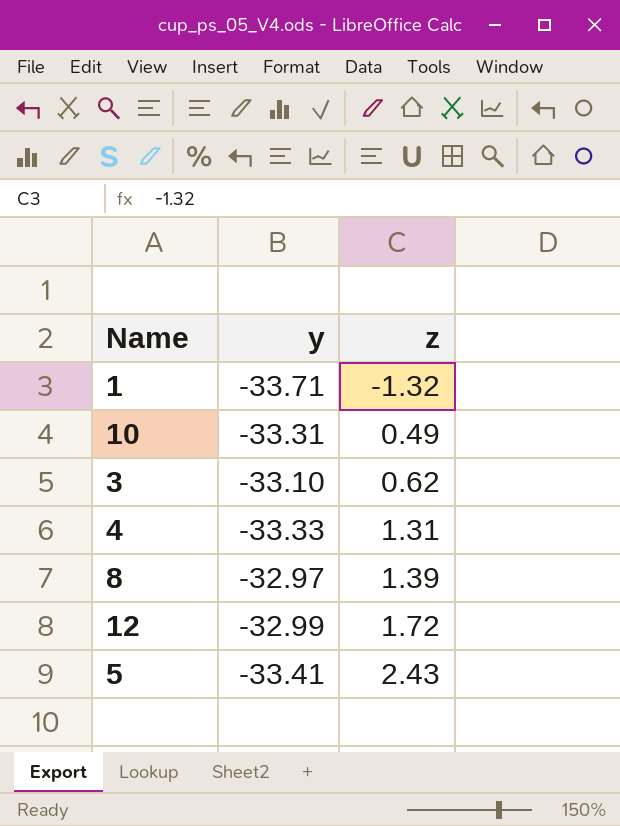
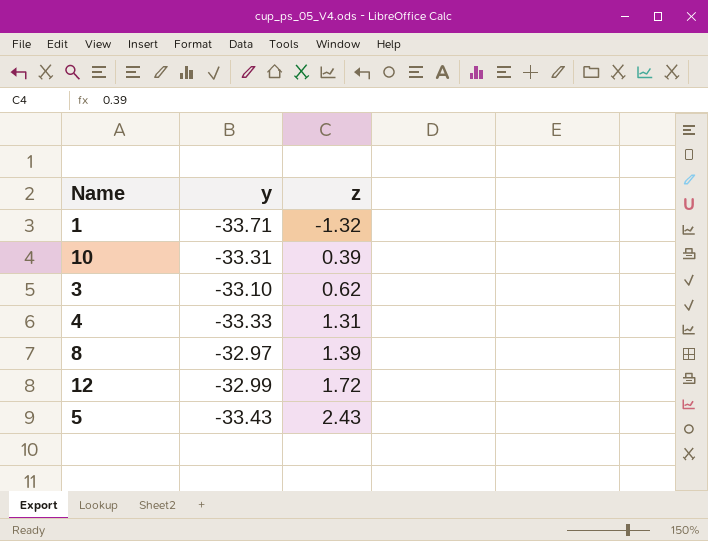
10 | z: 0.49 -> 0.39
5 | y: -33.41 -> -33.43

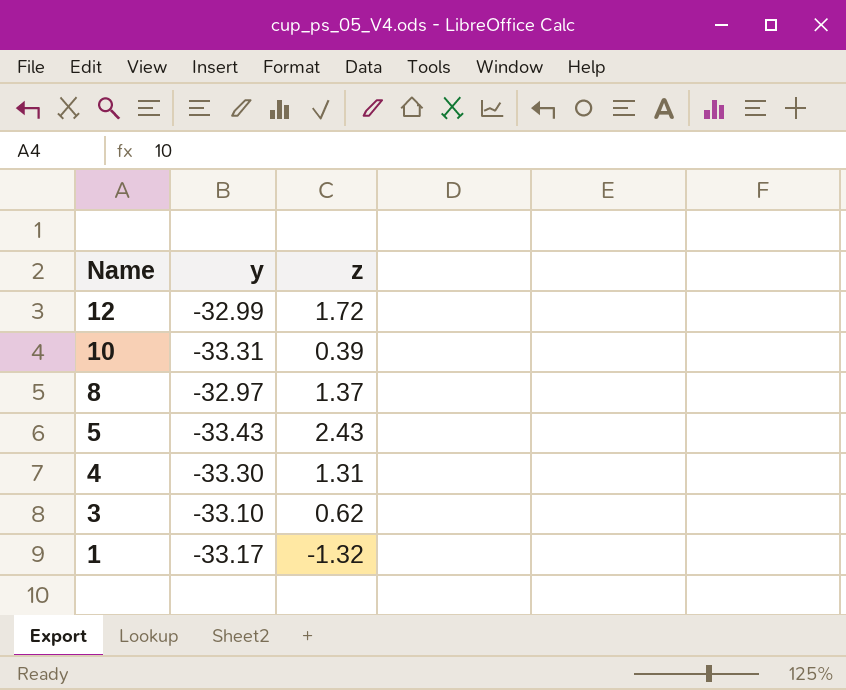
row order: z ascending -> Name descending
8 | z: 1.39 -> 1.37
4 | y: -33.33 -> -33.30
1 | y: -33.71 -> -33.17

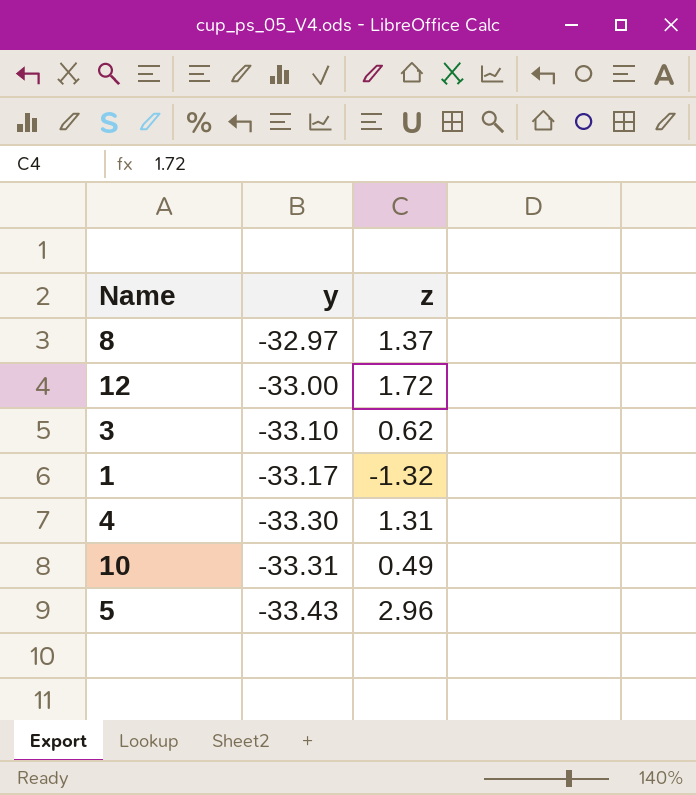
row order: Name descending -> y descending
12 | y: -32.99 -> -33.00
10 | z: 0.39 -> 0.49
5 | z: 2.43 -> 2.96

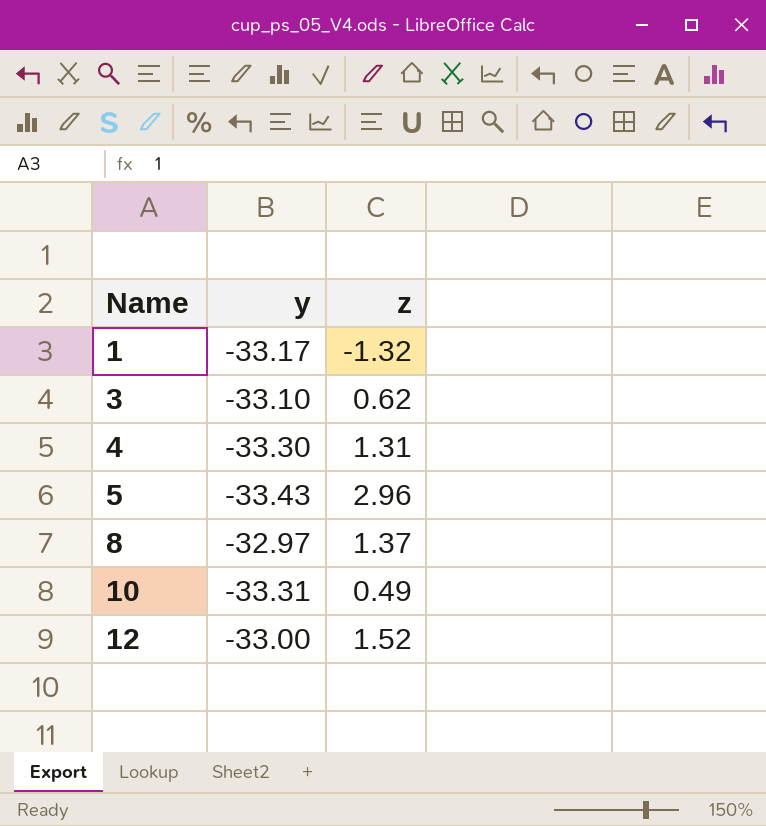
row order: y descending -> Name ascending
12 | z: 1.72 -> 1.52

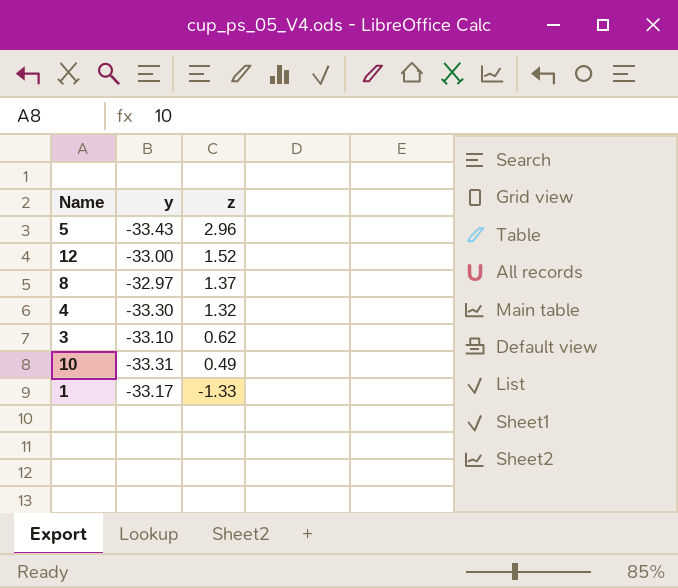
row order: Name ascending -> z descending
4 | z: 1.31 -> 1.32
1 | z: -1.32 -> -1.33

